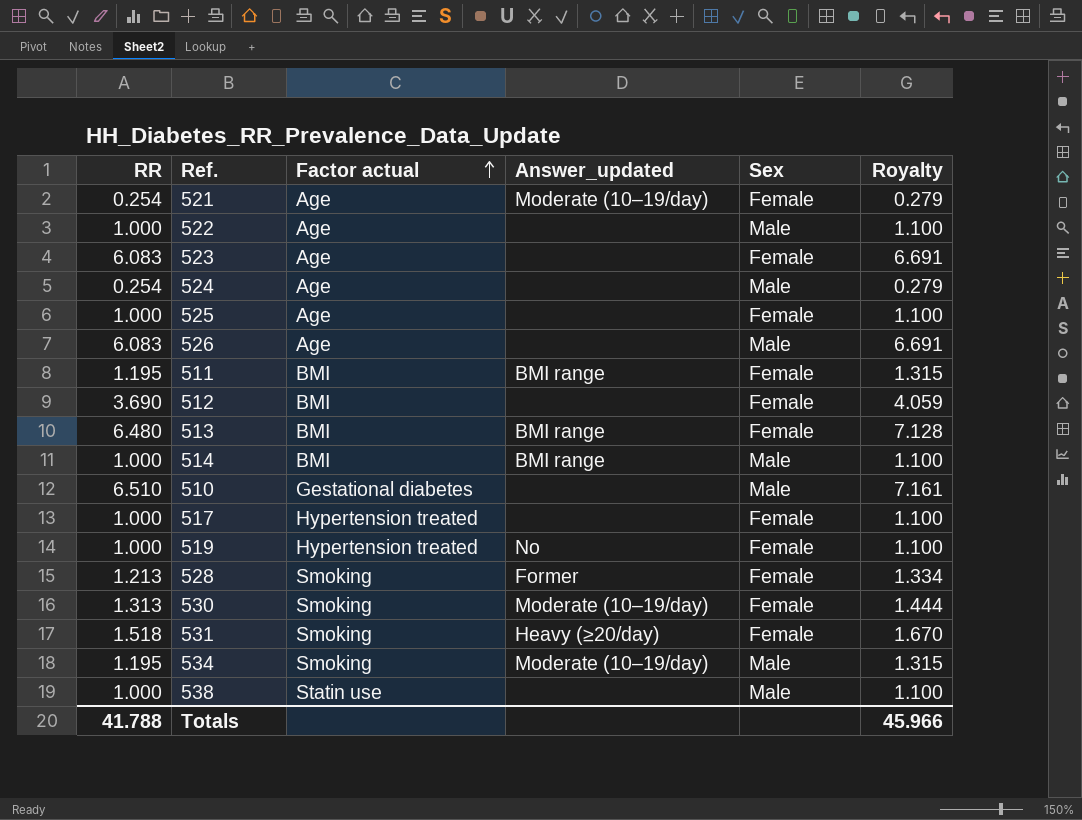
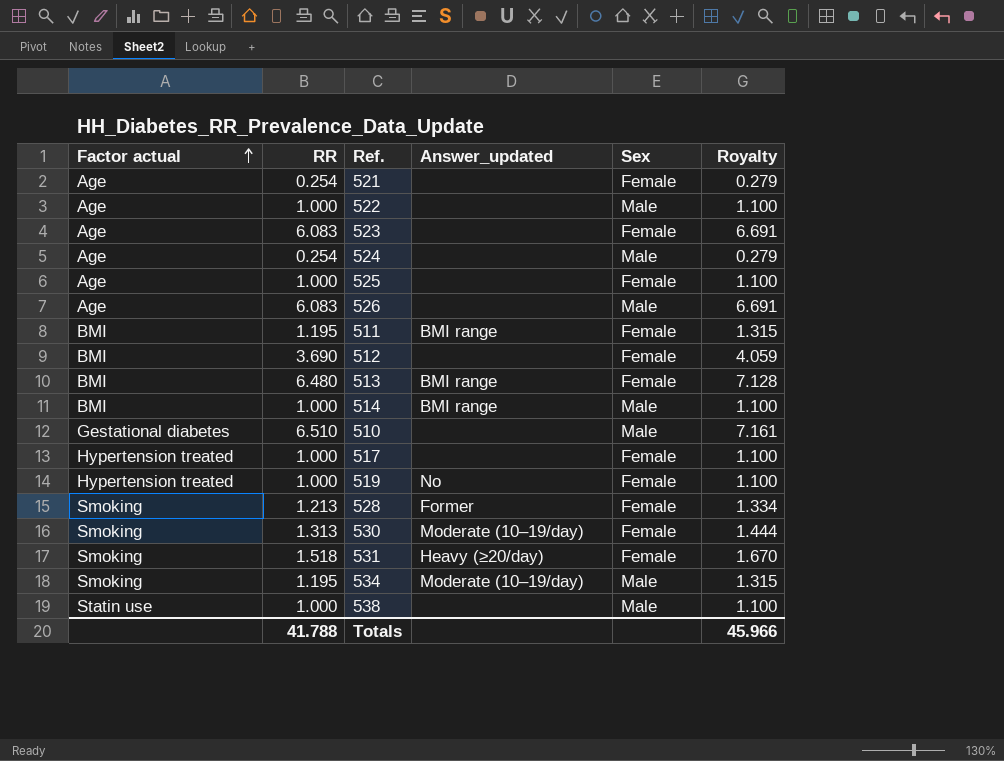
column Factor actual | position: 3 -> 1
521 | Answer_updated: Moderate (10–19/day) -> none

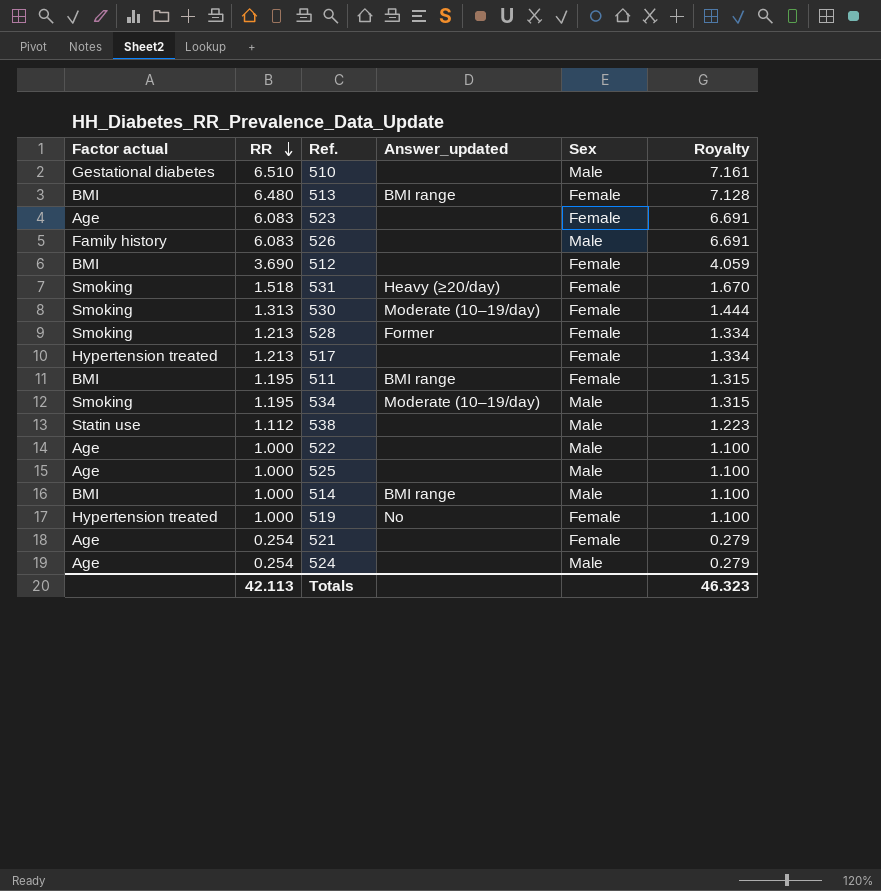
row order: Factor actual ascending -> RR descending
526 | Factor actual: Age -> Family history
517 | RR: 1.000 -> 1.213
517 | Royalty: 1.100 -> 1.334
538 | RR: 1.000 -> 1.112
538 | Royalty: 1.100 -> 1.223
525 | Sex: Female -> Male
Totals | RR: 41.788 -> 42.113
Totals | Royalty: 45.966 -> 46.323

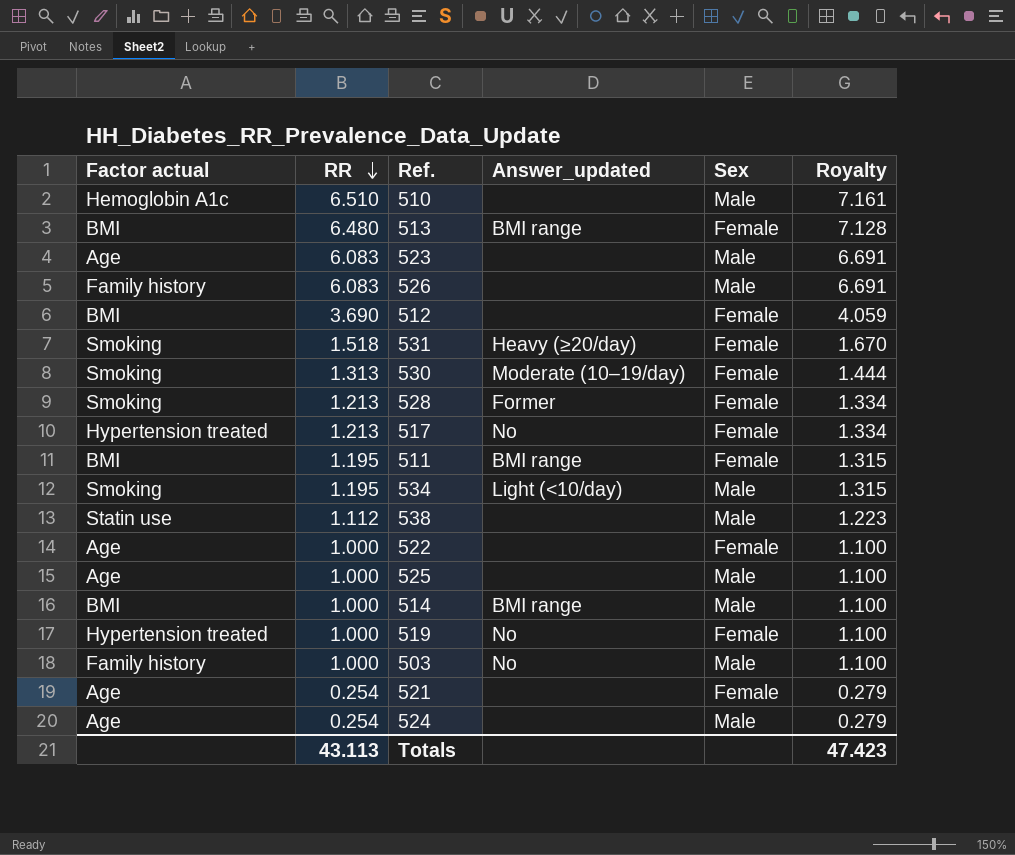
510 | Factor actual: Gestational diabetes -> Hemoglobin A1c
523 | Sex: Female -> Male
517 | Answer_updated: none -> No
534 | Answer_updated: Moderate (10–19/day) -> Light (<10/day)
522 | Sex: Male -> Female
row 503: none -> Family history | 1.000 | No | Male | 1.100
Totals | RR: 42.113 -> 43.113
Totals | Royalty: 46.323 -> 47.423

